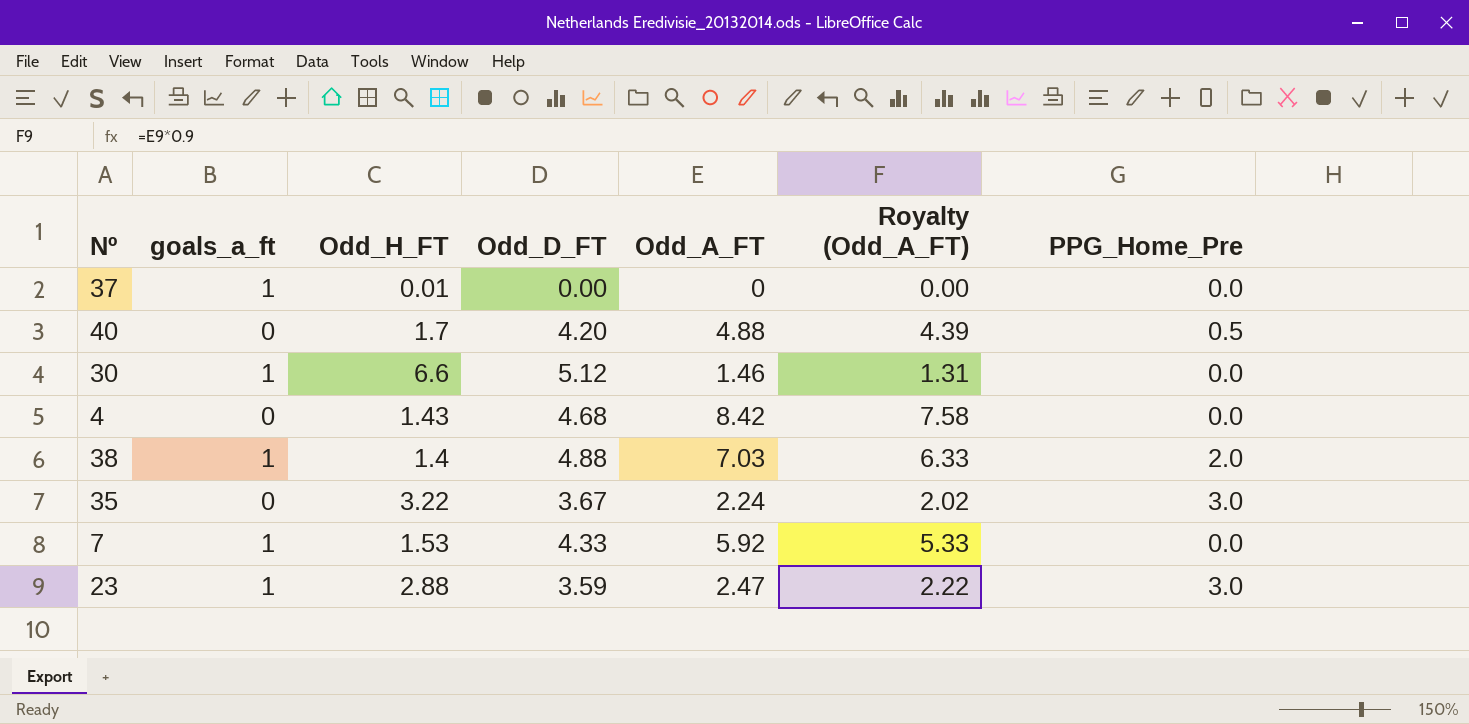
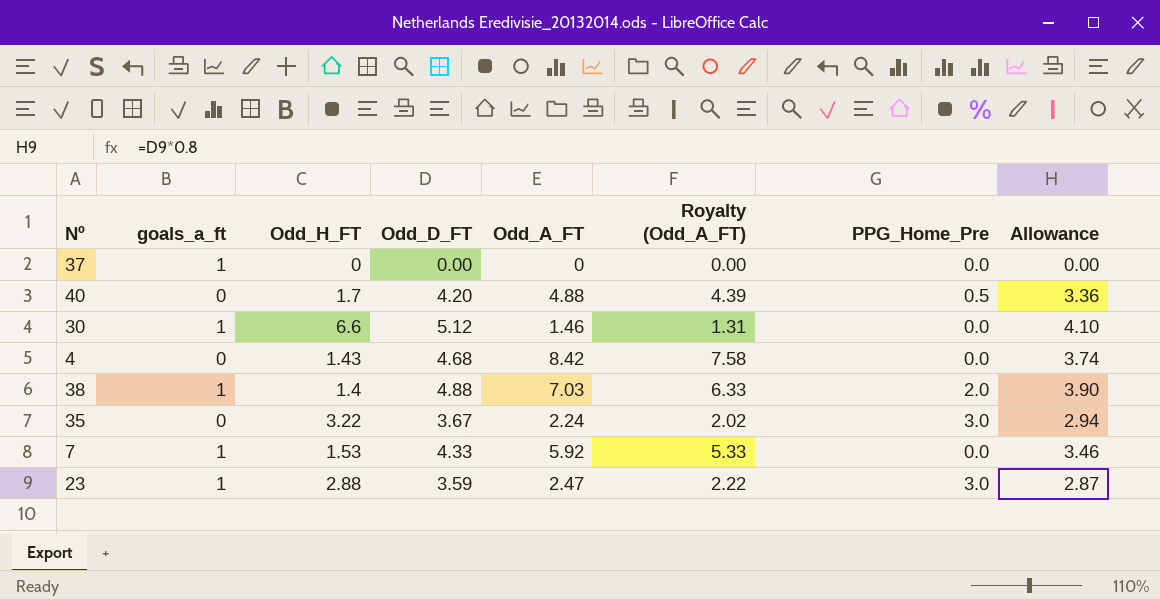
column Allowance | formula: none -> [Odd_D_FT] * 0.8
37 | Odd_H_FT: 0.01 -> 0

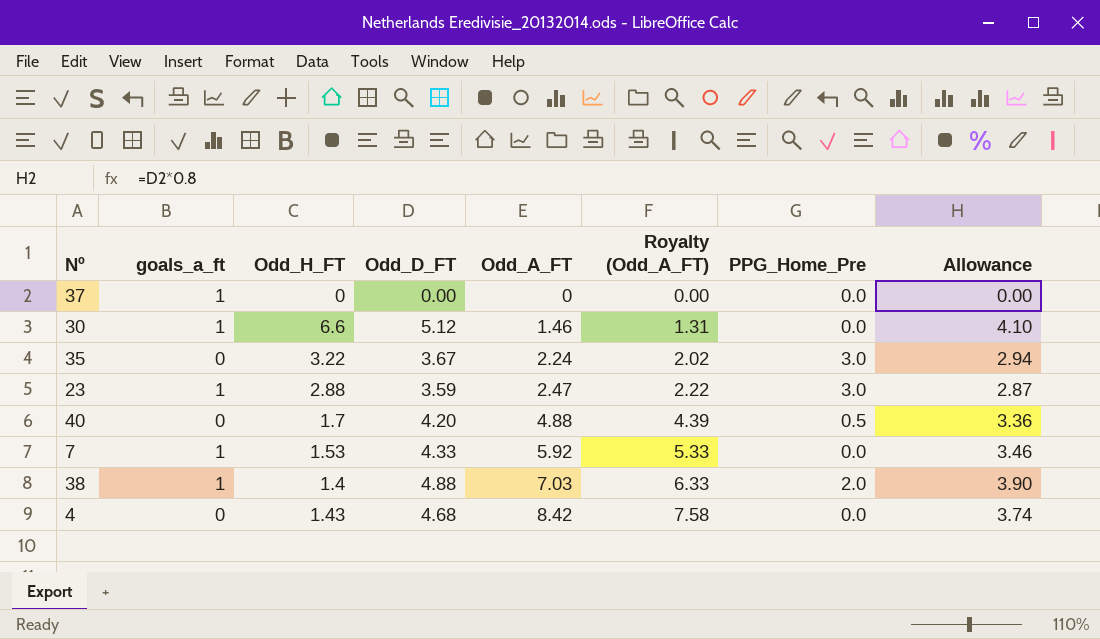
row order: none -> Odd_A_FT ascending

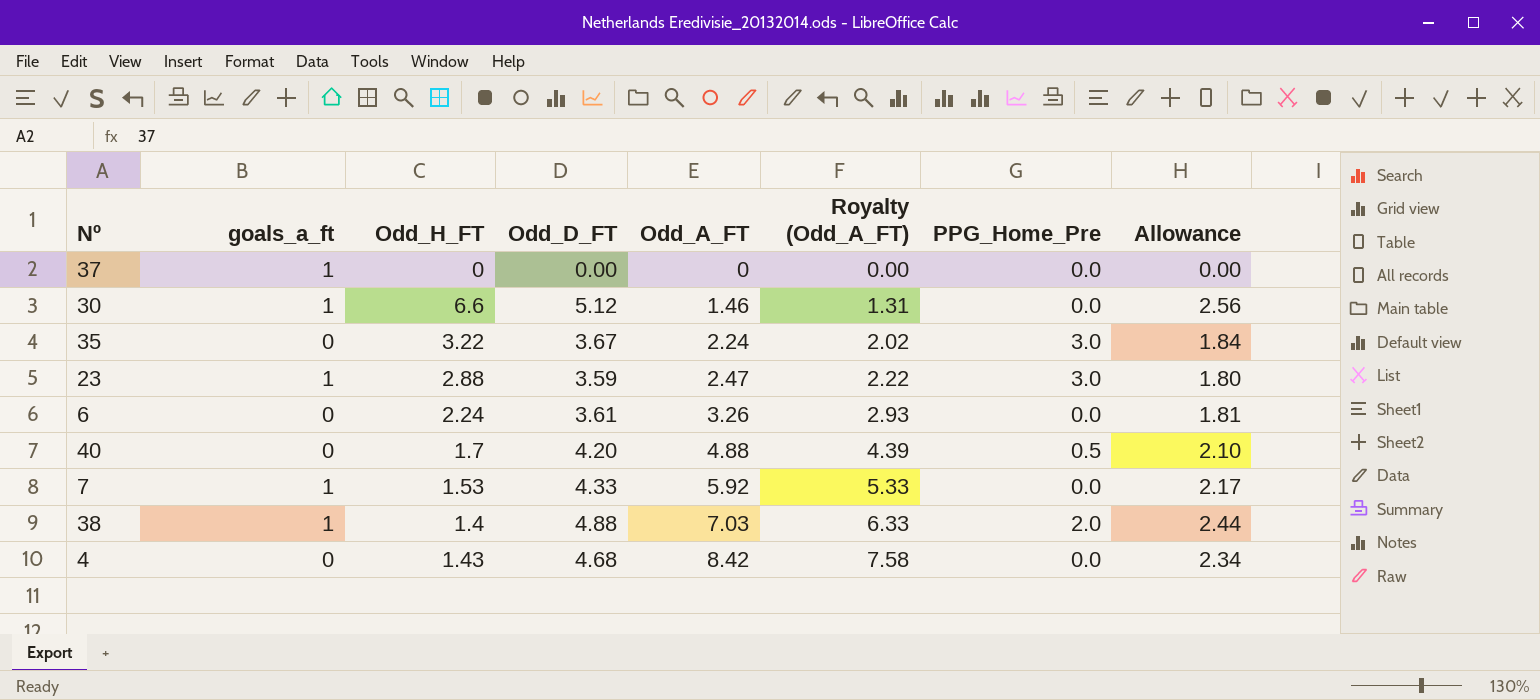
column Allowance | formula: [Odd_D_FT] * 0.8 -> [Odd_D_FT] * 0.5
row 6: none -> 0 | 2.24 | 3.61 | 3.26 | 2.93 | 0.0 | 1.81

